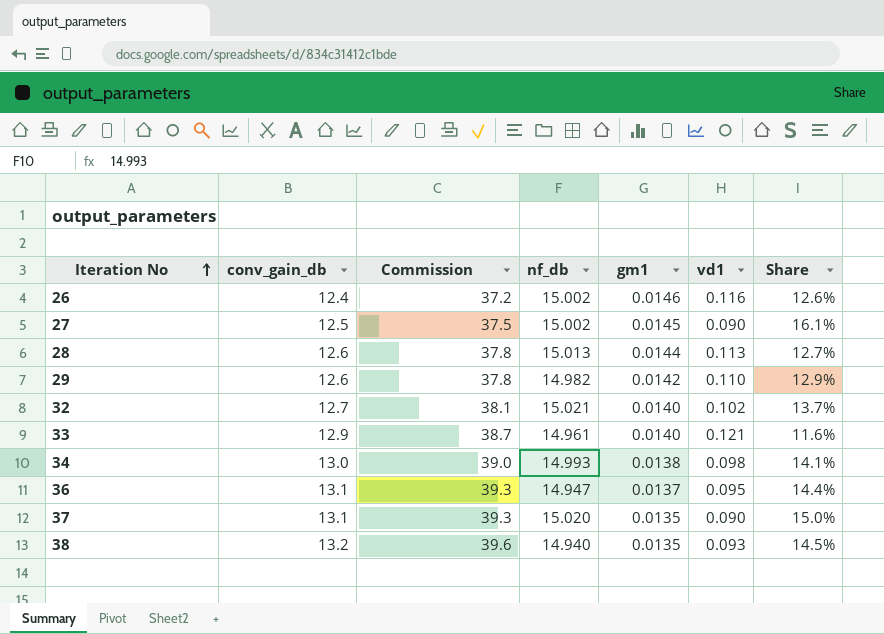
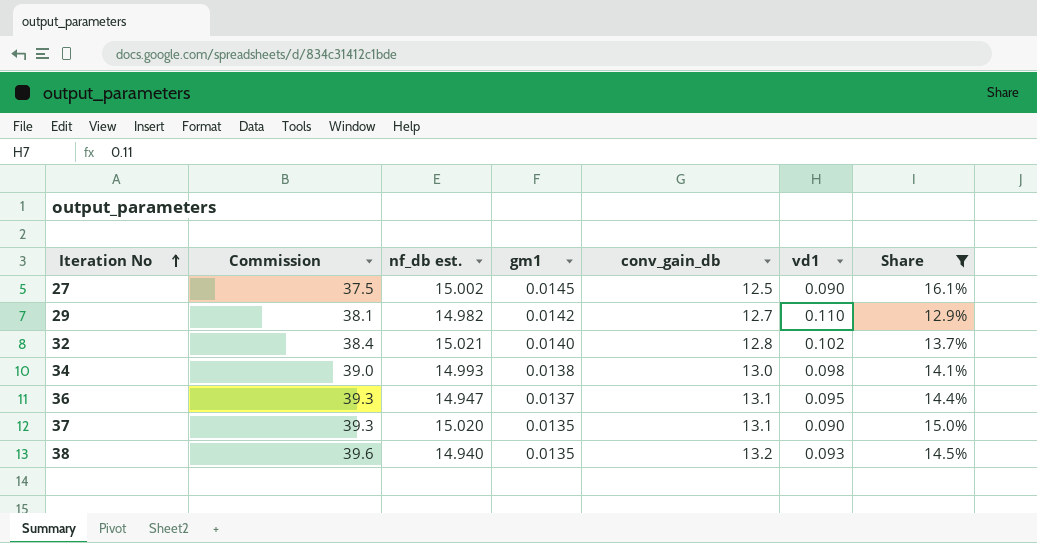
filter: none -> Share >= 12.9%
column name: nf_db -> nf_db est.
column conv_gain_db | position: 2 -> 5
29 | Commission: 37.8 -> 38.1
29 | conv_gain_db: 12.6 -> 12.7
32 | Commission: 38.1 -> 38.4
32 | conv_gain_db: 12.7 -> 12.8

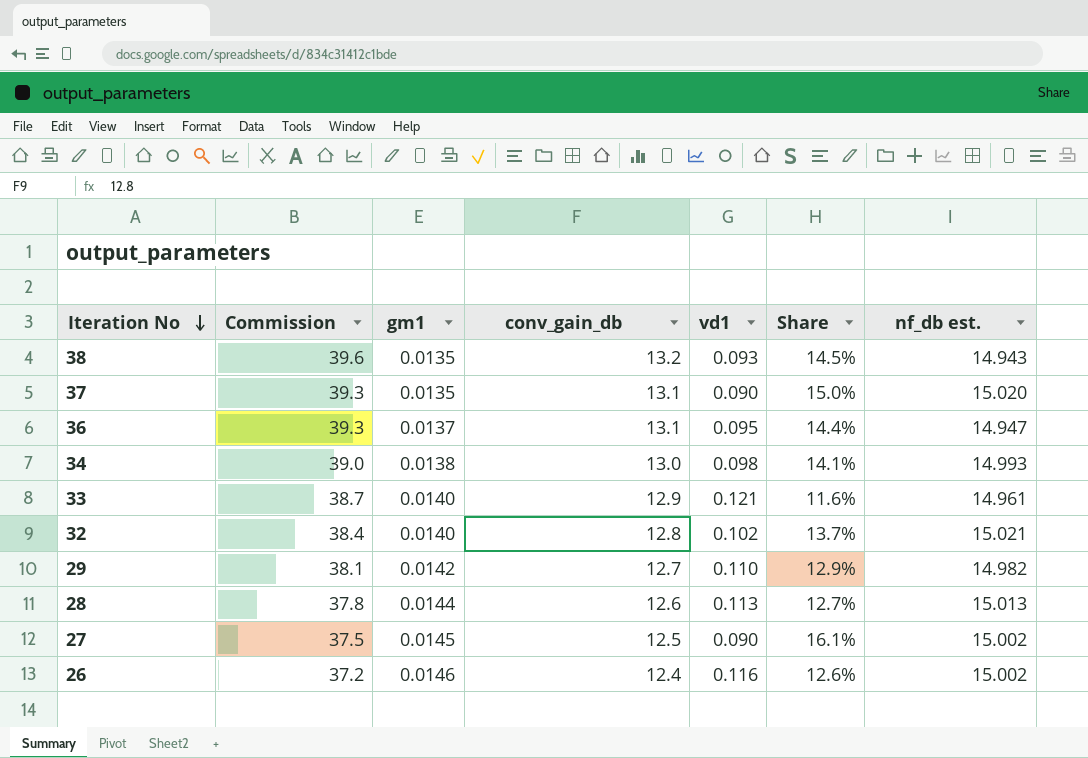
filter: Share >= 12.9% -> none
row order: Iteration No ascending -> Iteration No descending
column nf_db est. | position: 3 -> 7
38 | nf_db est.: 14.940 -> 14.943

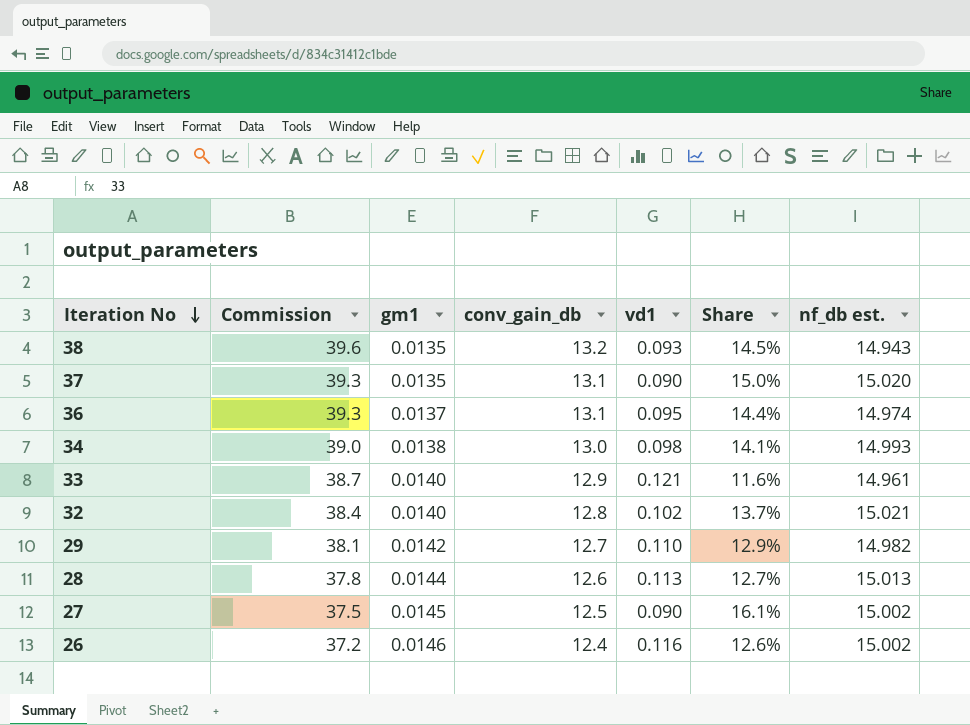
36 | nf_db est.: 14.947 -> 14.974

